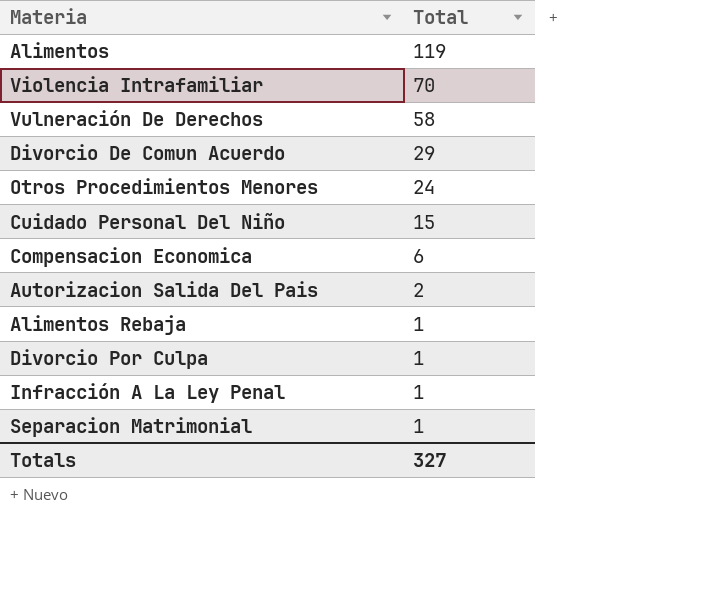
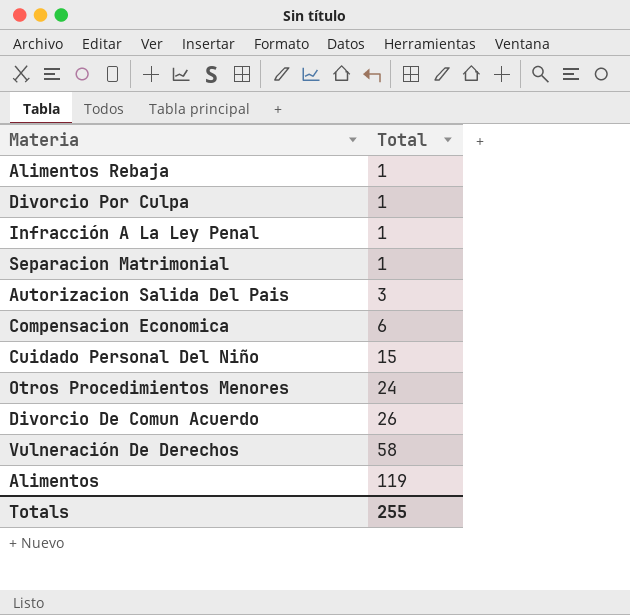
row order: Total descending -> Total ascending
row Violencia Intrafamiliar: 70 -> none
Autorizacion Salida Del Pais | Total: 2 -> 3
Divorcio De Comun Acuerdo | Total: 29 -> 26
Totals | Total: 327 -> 255

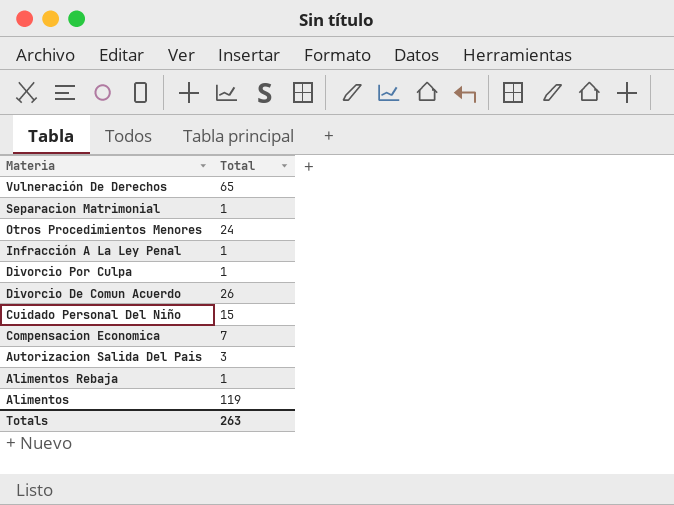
row order: Total ascending -> Materia descending
Vulneración De Derechos | Total: 58 -> 65
Compensacion Economica | Total: 6 -> 7
Totals | Total: 255 -> 263

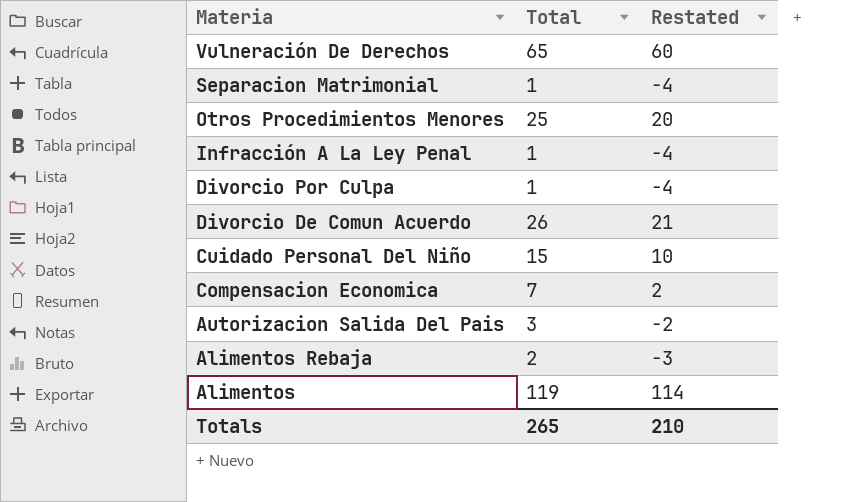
column Restated | formula: none -> [Total] - 5
Otros Procedimientos Menores | Total: 24 -> 25
Alimentos Rebaja | Total: 1 -> 2
Totals | Total: 263 -> 265

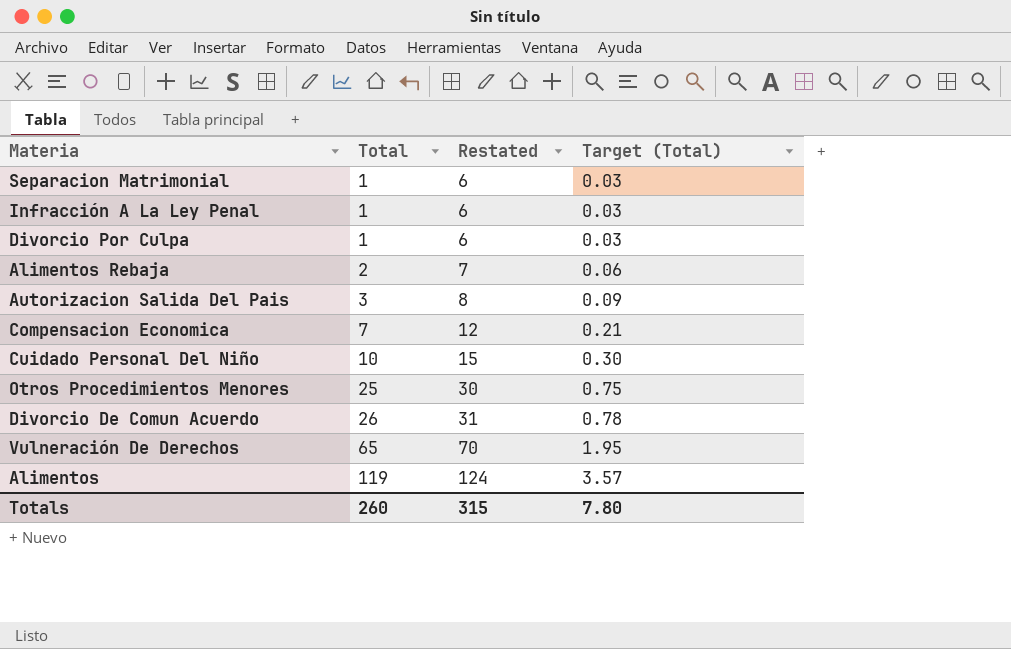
row order: Materia descending -> Total ascending
column Restated | formula: [Total] - 5 -> [Total] + 5
column Target (Total) | formula: none -> [Total] * 0.03
Cuidado Personal Del Niño | Total: 15 -> 10
Totals | Total: 265 -> 260
Totals | Restated: 210 -> 315

